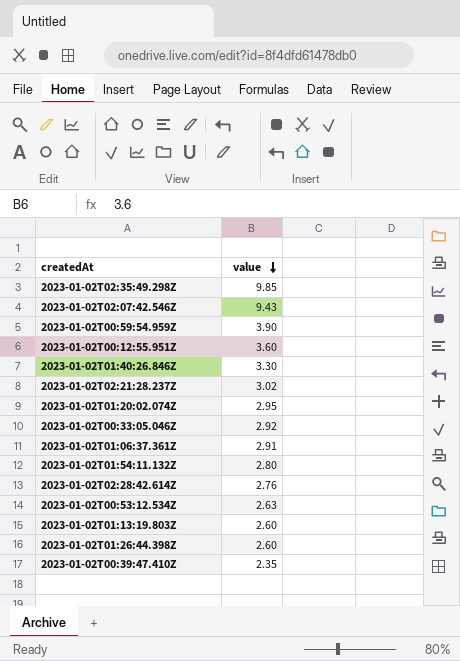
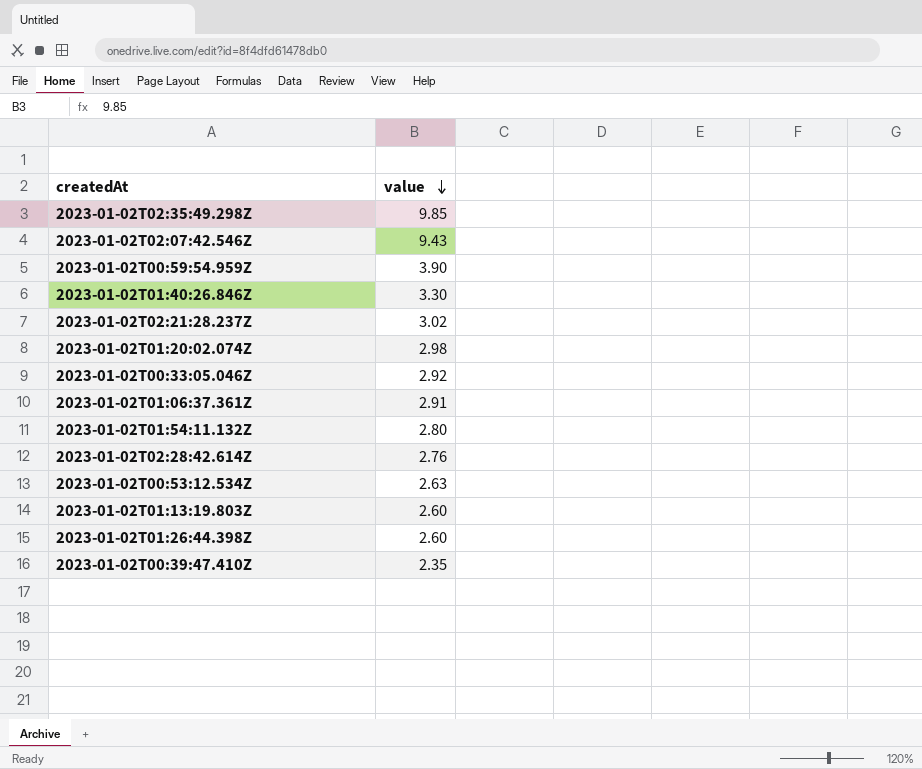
row 2023-01-02T00:12:55.951Z: 3.60 -> none
2023-01-02T01:20:02.074Z | value: 2.95 -> 2.98

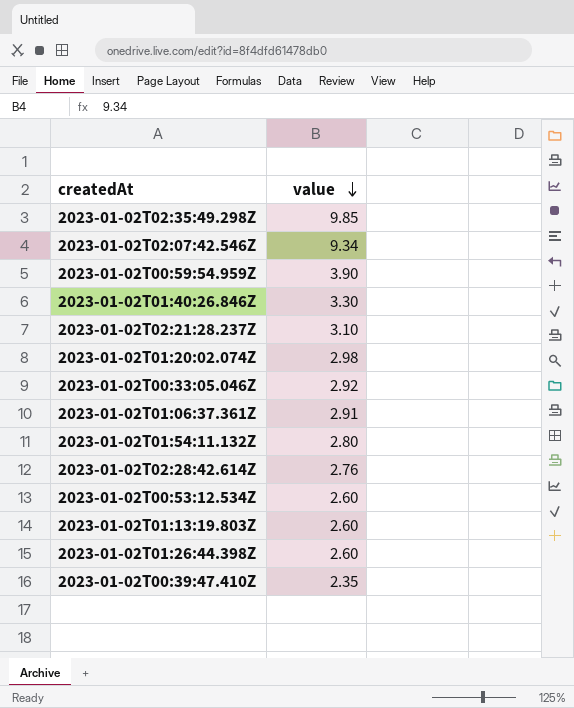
2023-01-02T02:07:42.546Z | value: 9.43 -> 9.34
2023-01-02T02:21:28.237Z | value: 3.02 -> 3.10
2023-01-02T00:53:12.534Z | value: 2.63 -> 2.60

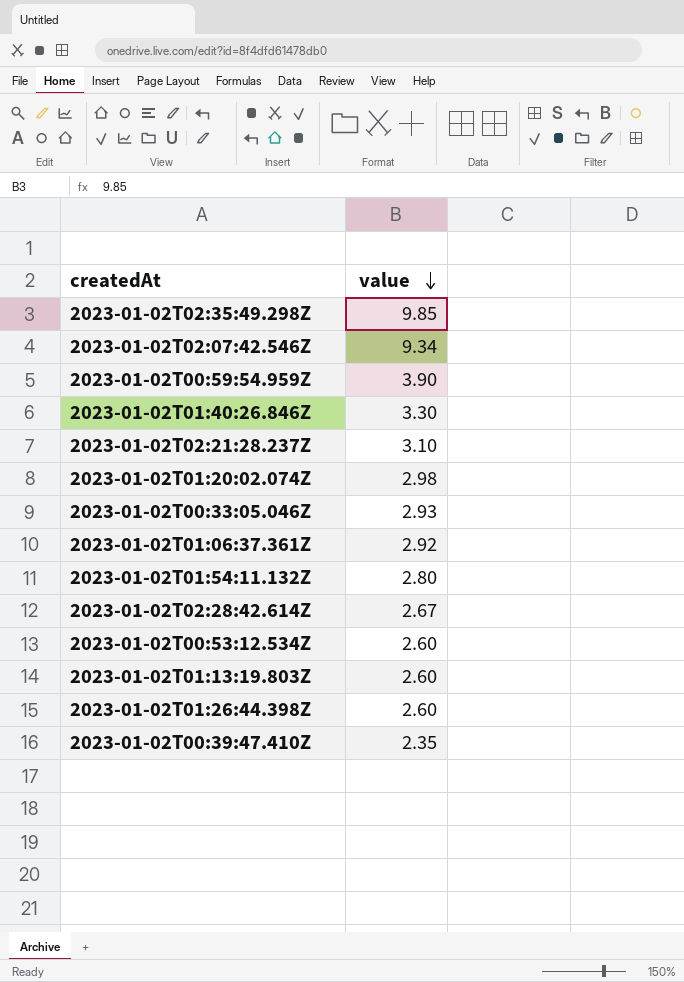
2023-01-02T00:33:05.046Z | value: 2.92 -> 2.93
2023-01-02T01:06:37.361Z | value: 2.91 -> 2.92
2023-01-02T02:28:42.614Z | value: 2.76 -> 2.67

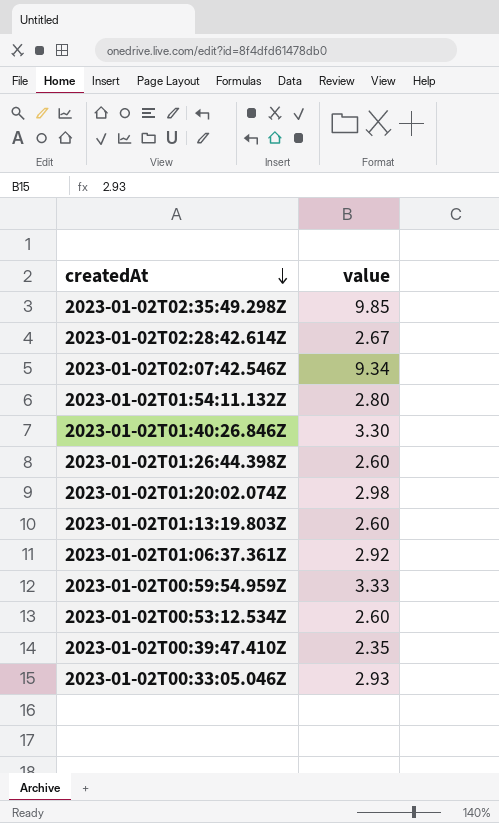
row order: value descending -> createdAt descending
row 2023-01-02T02:21:28.237Z: 3.10 -> none
2023-01-02T00:59:54.959Z | value: 3.90 -> 3.33

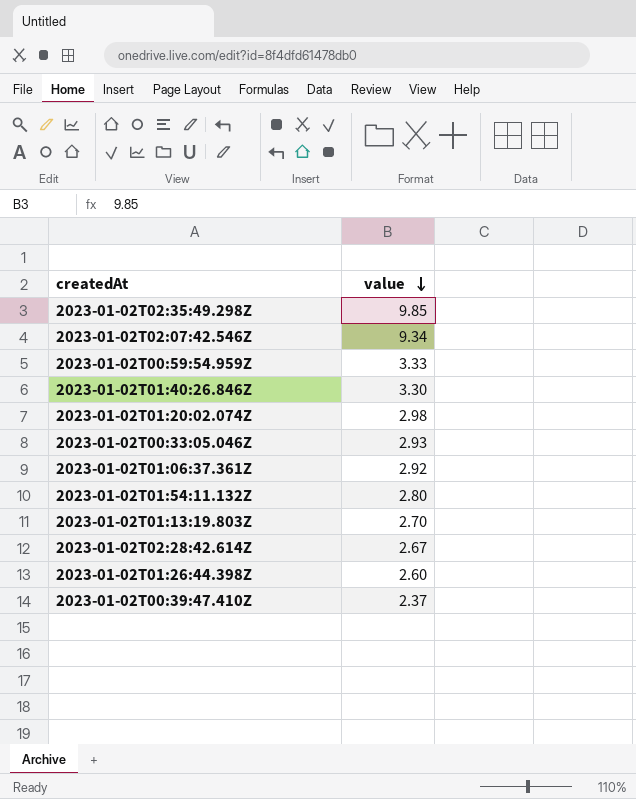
row order: createdAt descending -> value descending
row 2023-01-02T00:53:12.534Z: 2.60 -> none
2023-01-02T01:13:19.803Z | value: 2.60 -> 2.70
2023-01-02T00:39:47.410Z | value: 2.35 -> 2.37

